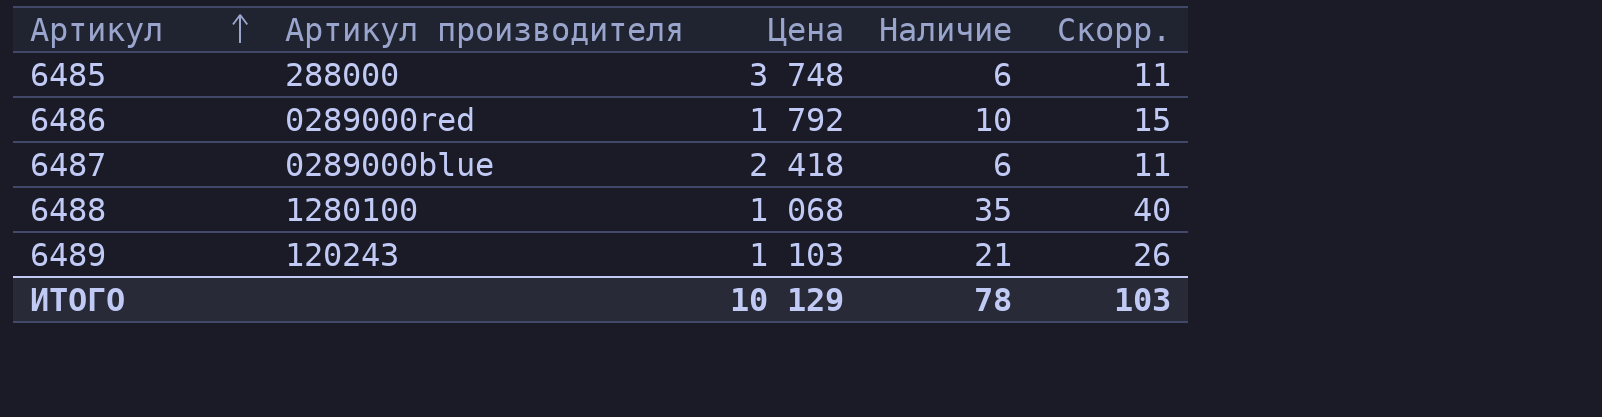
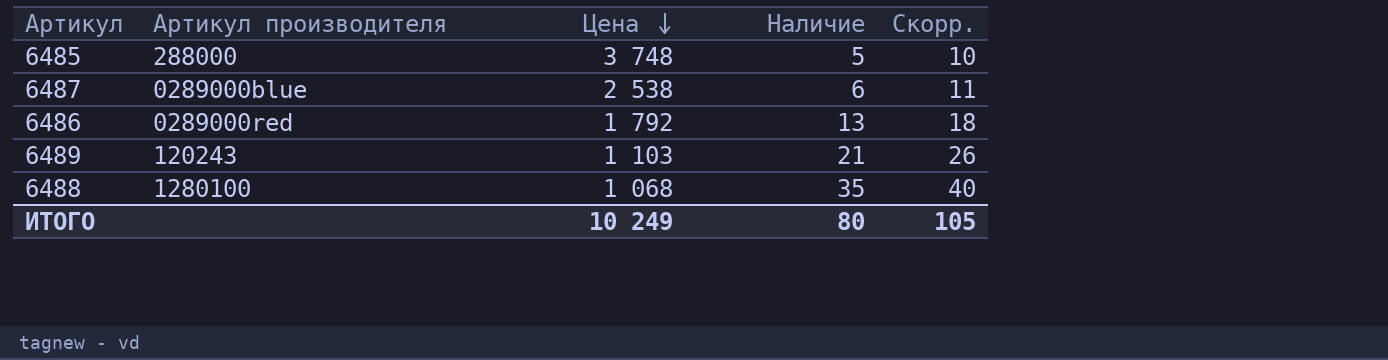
row order: Артикул ascending -> Цена descending
6485 | Наличие: 6 -> 5
6485 | Скорр.: 11 -> 10
6487 | Цена: 2 418 -> 2 538
6486 | Наличие: 10 -> 13
6486 | Скорр.: 15 -> 18
ИТОГО | Цена: 10 129 -> 10 249
ИТОГО | Наличие: 78 -> 80
ИТОГО | Скорр.: 103 -> 105

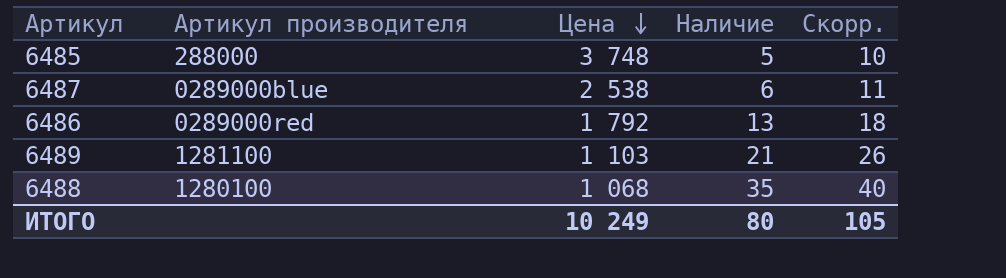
6489 | Артикул производителя: 120243 -> 1281100

